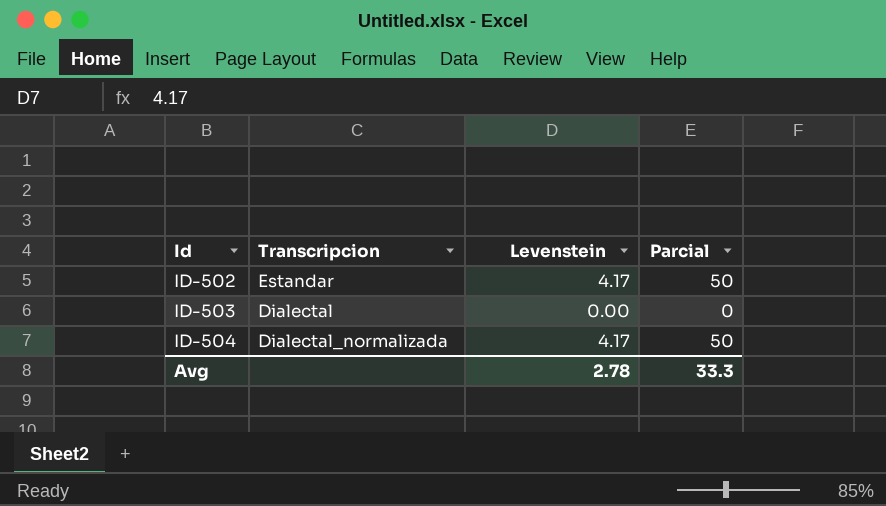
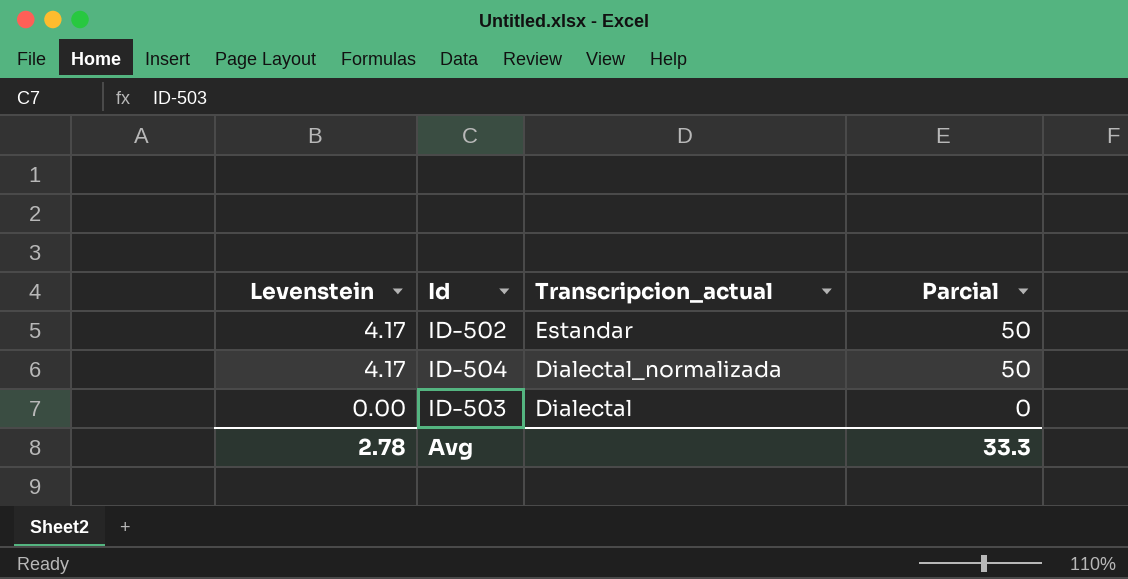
row order: Id ascending -> Levenstein descending
column Levenstein | position: 3 -> 1
column name: Transcripcion -> Transcripcion_actual

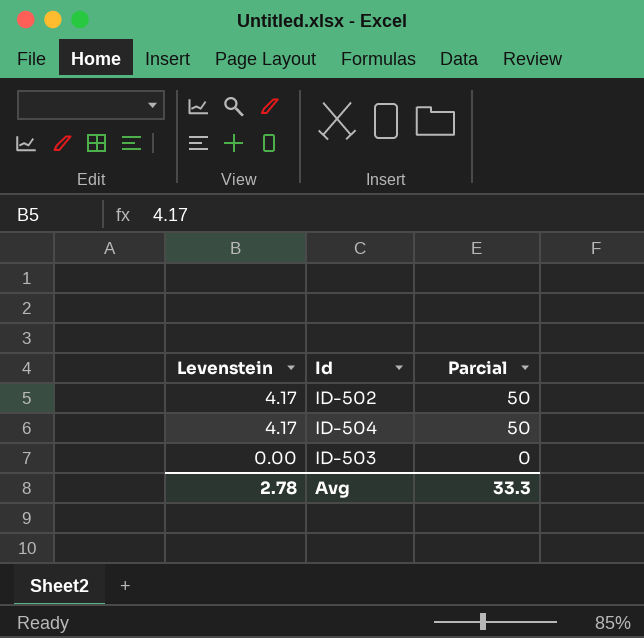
column Transcripcion_actual | position: 3 -> none

